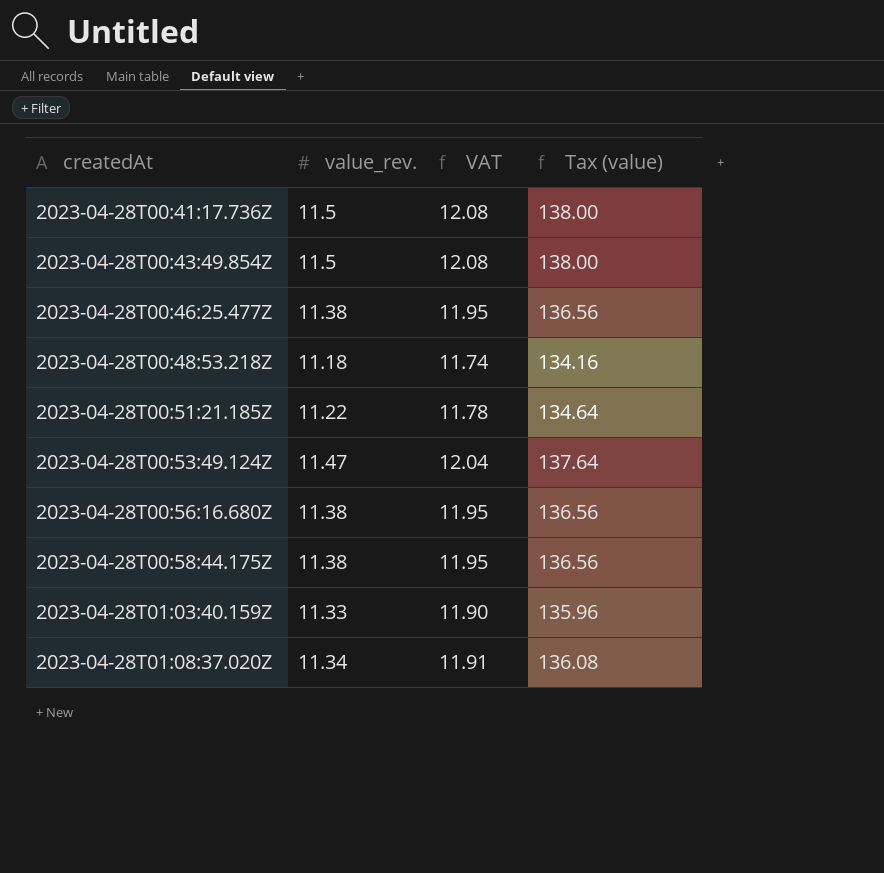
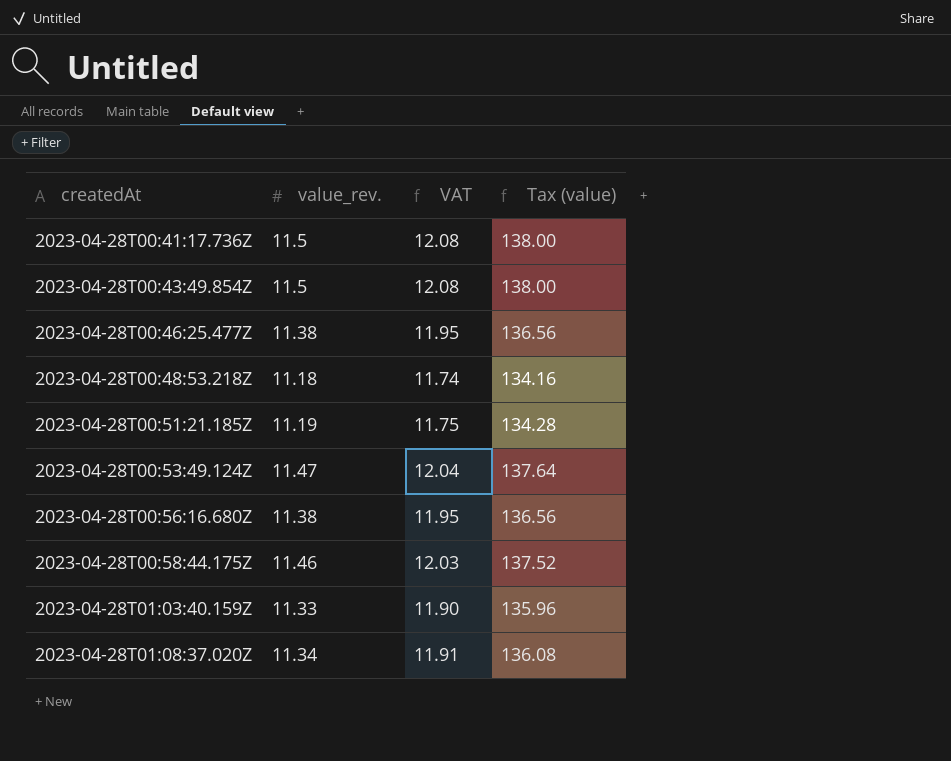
2023-04-28T00:51:21.185Z | value_rev.: 11.22 -> 11.19
2023-04-28T00:51:21.185Z | VAT: 11.78 -> 11.75
2023-04-28T00:51:21.185Z | Tax (value): 134.64 -> 134.28
2023-04-28T00:58:44.175Z | value_rev.: 11.38 -> 11.46
2023-04-28T00:58:44.175Z | VAT: 11.95 -> 12.03
2023-04-28T00:58:44.175Z | Tax (value): 136.56 -> 137.52

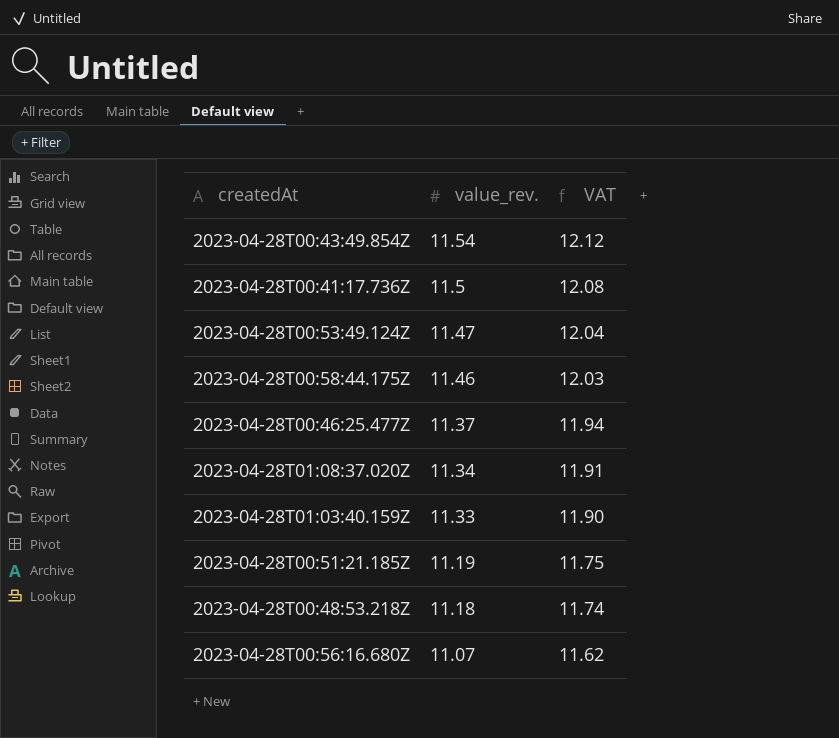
row order: createdAt ascending -> value_rev. descending
column Tax (value) | formula: [value_rev.] * 12 -> none
2023-04-28T00:43:49.854Z | value_rev.: 11.5 -> 11.54
2023-04-28T00:43:49.854Z | VAT: 12.08 -> 12.12
2023-04-28T00:46:25.477Z | value_rev.: 11.38 -> 11.37
2023-04-28T00:46:25.477Z | VAT: 11.95 -> 11.94
2023-04-28T00:56:16.680Z | value_rev.: 11.38 -> 11.07
2023-04-28T00:56:16.680Z | VAT: 11.95 -> 11.62

